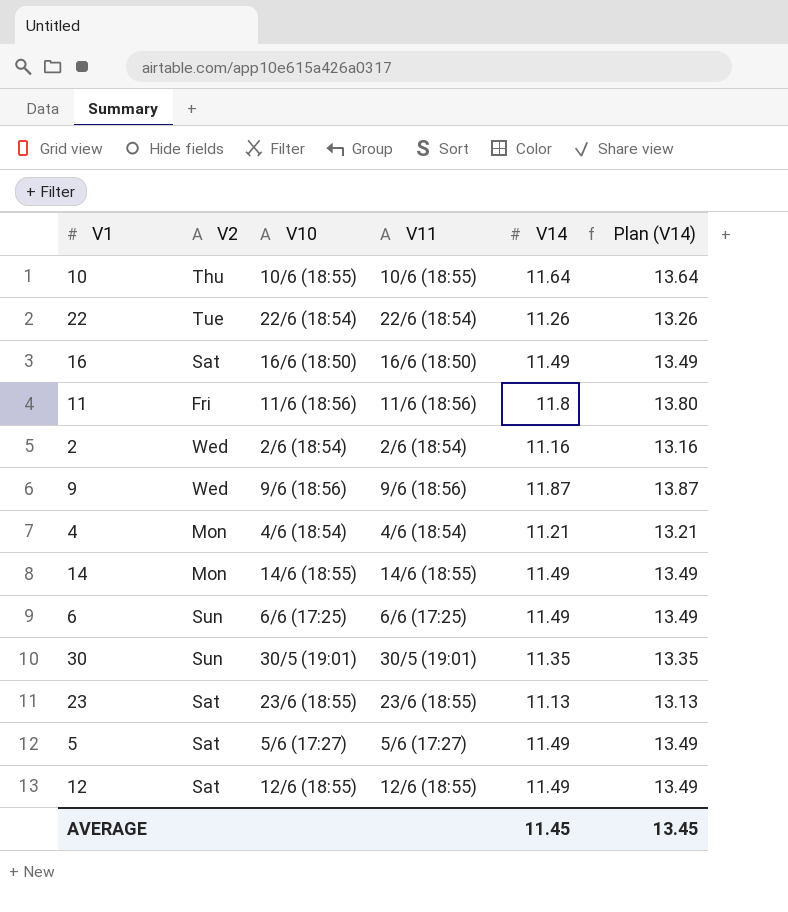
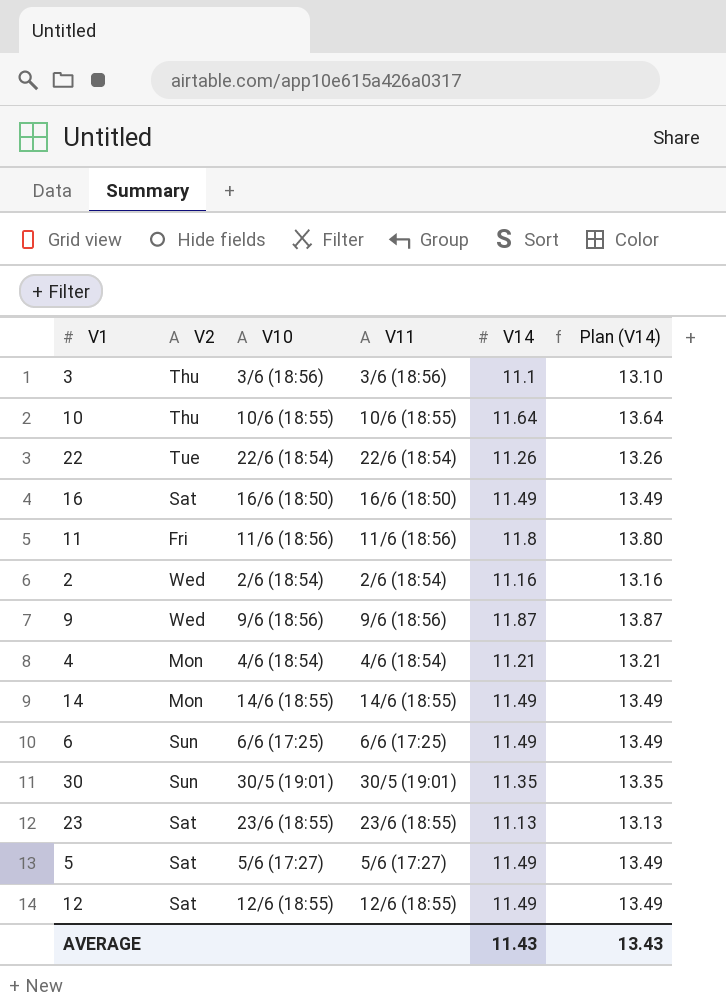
row 3: none -> Thu | 3/6 (18:56) | 3/6 (18:56) | 11.1 | 13.10
AVERAGE | V14: 11.45 -> 11.43
AVERAGE | Plan (V14): 13.45 -> 13.43

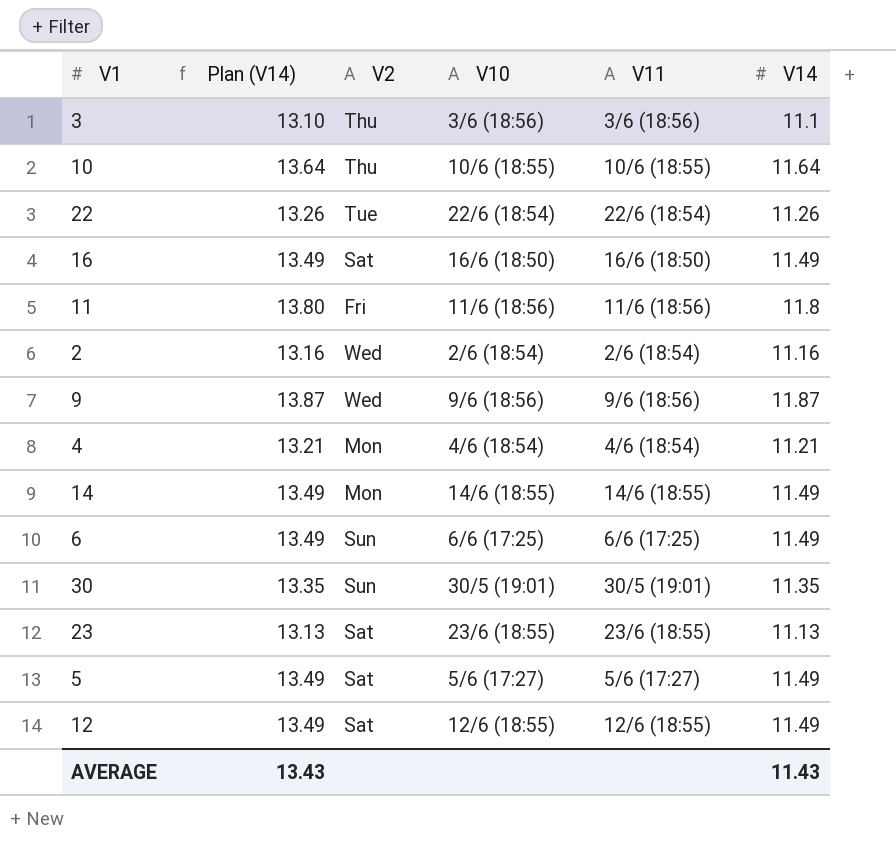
column Plan (V14) | position: 6 -> 2

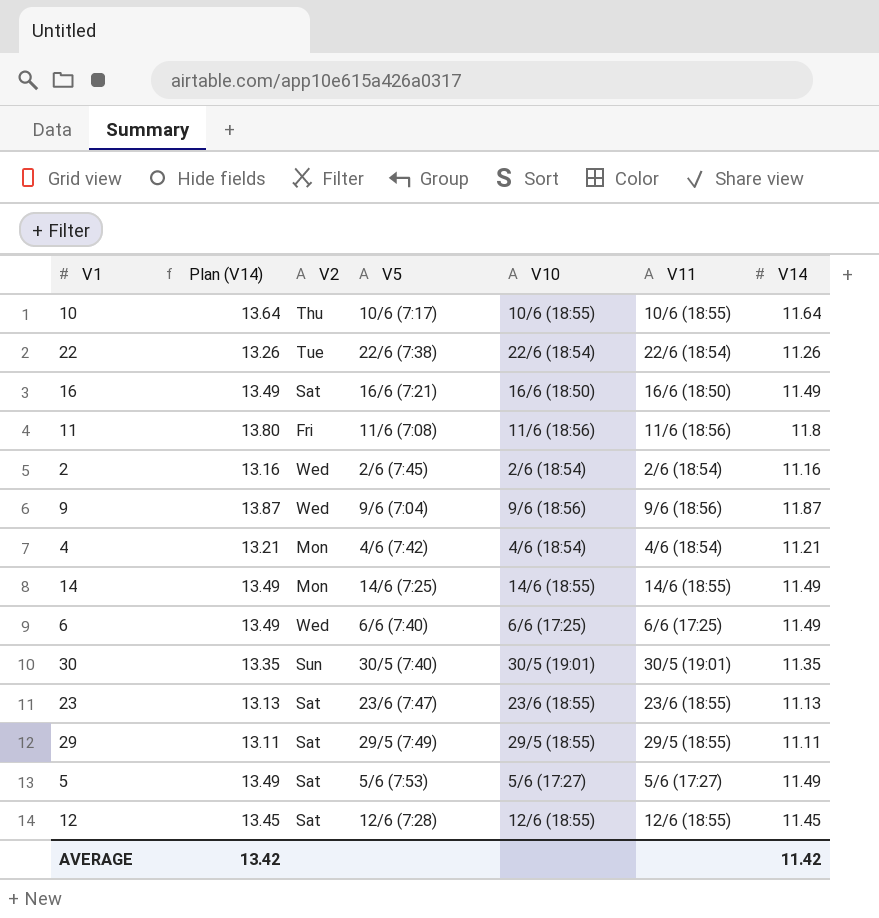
column V5 | position: none -> 4
row 3: 13.10 | Thu | 3/6 (18:56) | 3/6 (18:56) | 11.1 -> none
6 | V2: Sun -> Wed
row 29: none -> 13.11 | Sat | 29/5 (7:49) | 29/5 (18:55) | 29/5 (18:55) | 11.11
12 | Plan (V14): 13.49 -> 13.45
12 | V14: 11.49 -> 11.45
AVERAGE | Plan (V14): 13.43 -> 13.42
AVERAGE | V14: 11.43 -> 11.42

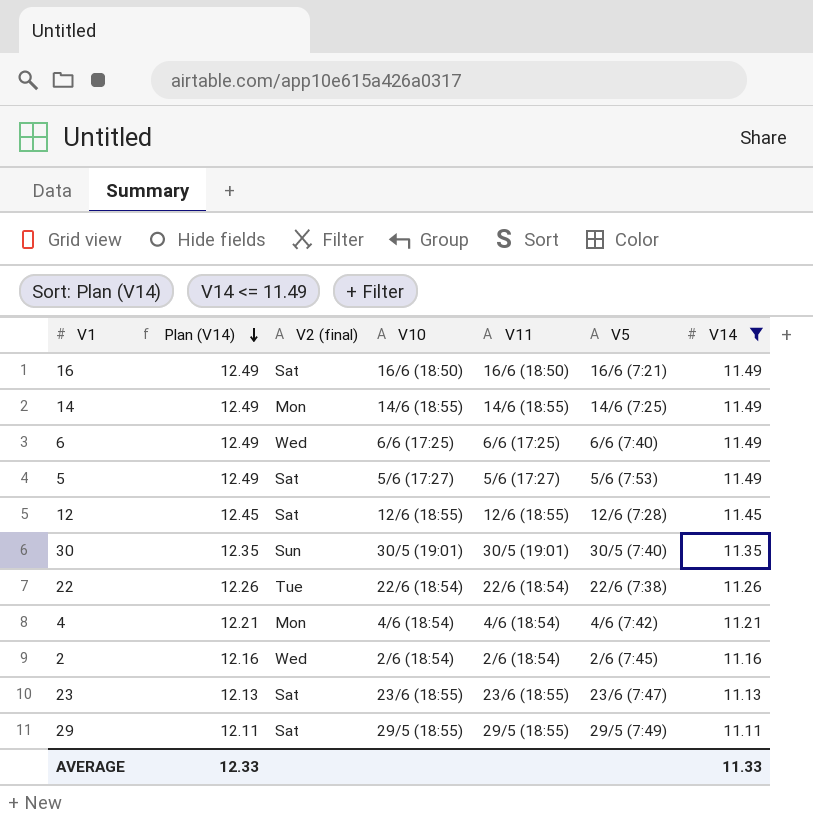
filter: none -> V14 <= 11.49
row order: none -> Plan (V14) descending
column Plan (V14) | formula: [V14] + 2 -> [V14] + 1
column name: V2 -> V2 (final)
column V5 | position: 4 -> 6
AVERAGE | Plan (V14): 13.42 -> 12.33
AVERAGE | V14: 11.42 -> 11.33

